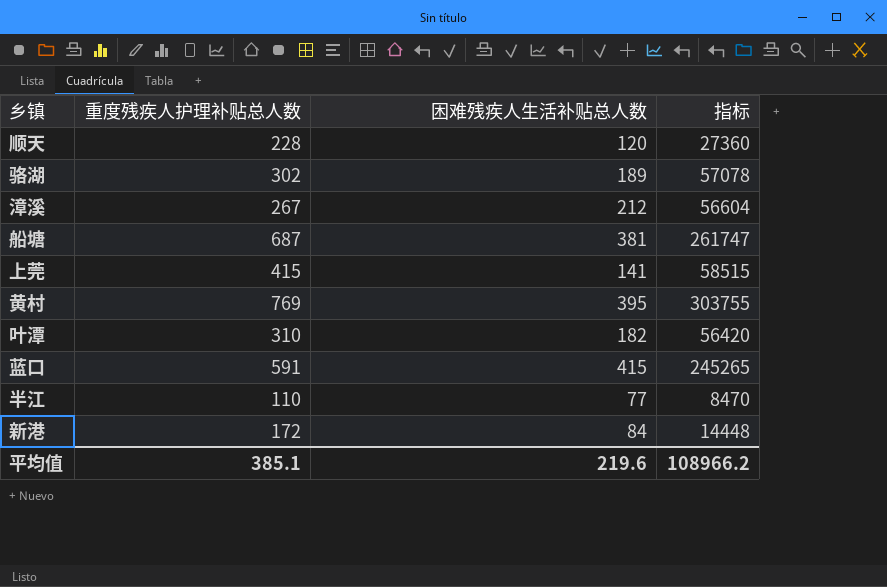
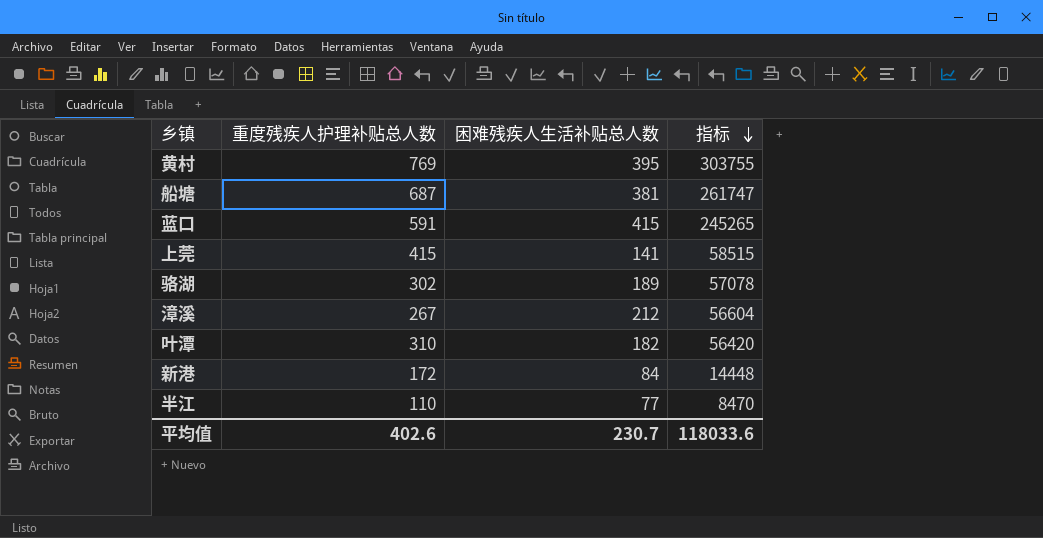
row order: none -> 指标 descending
row 顺天: 228 | 120 | 27360 -> none
平均值 | 重度残疾人护理补贴总人数: 385.1 -> 402.6
平均值 | 困难残疾人生活补贴总人数: 219.6 -> 230.7
平均值 | 指标: 108966.2 -> 118033.6

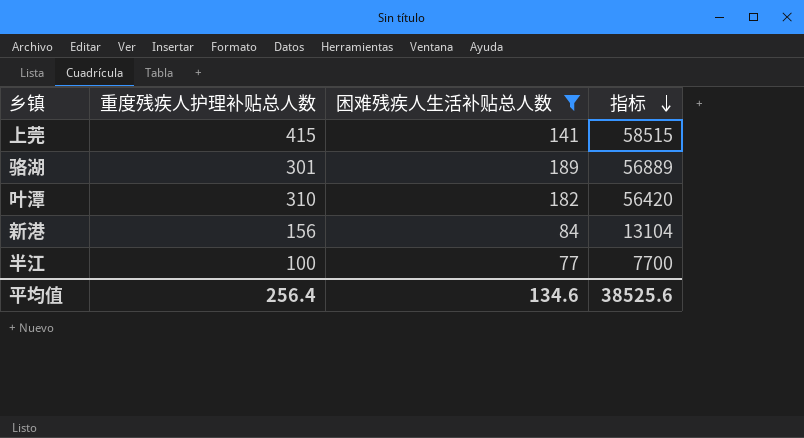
filter: none -> 困难残疾人生活补贴总人数 <= 189
骆湖 | 重度残疾人护理补贴总人数: 302 -> 301
骆湖 | 指标: 57078 -> 56889
新港 | 重度残疾人护理补贴总人数: 172 -> 156
新港 | 指标: 14448 -> 13104
半江 | 重度残疾人护理补贴总人数: 110 -> 100
半江 | 指标: 8470 -> 7700
平均值 | 重度残疾人护理补贴总人数: 402.6 -> 256.4
平均值 | 困难残疾人生活补贴总人数: 230.7 -> 134.6
平均值 | 指标: 118033.6 -> 38525.6

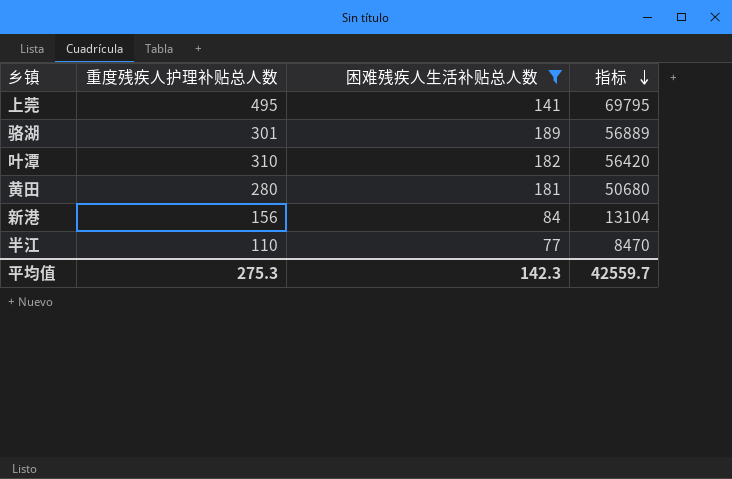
上莞 | 重度残疾人护理补贴总人数: 415 -> 495
上莞 | 指标: 58515 -> 69795
row 黄田: none -> 280 | 181 | 50680
半江 | 重度残疾人护理补贴总人数: 100 -> 110
半江 | 指标: 7700 -> 8470
平均值 | 重度残疾人护理补贴总人数: 256.4 -> 275.3
平均值 | 困难残疾人生活补贴总人数: 134.6 -> 142.3
平均值 | 指标: 38525.6 -> 42559.7

